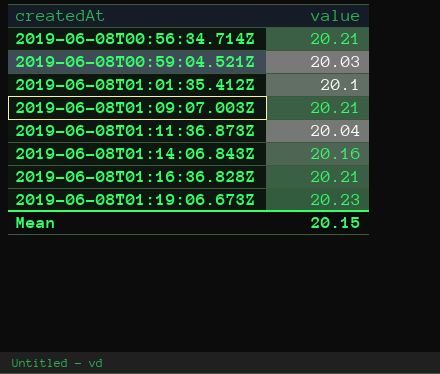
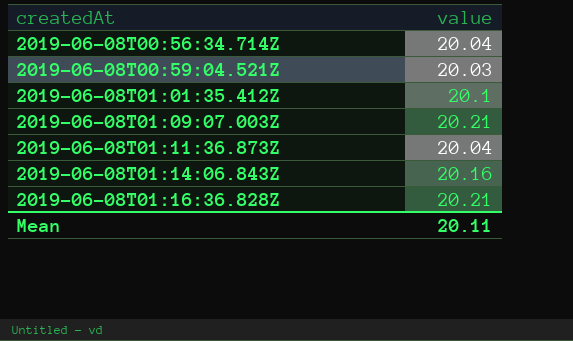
row 2019-06-08T01:19:06.673Z: 20.23 -> none
2019-06-08T00:56:34.714Z | value: 20.21 -> 20.04
Mean | value: 20.15 -> 20.11

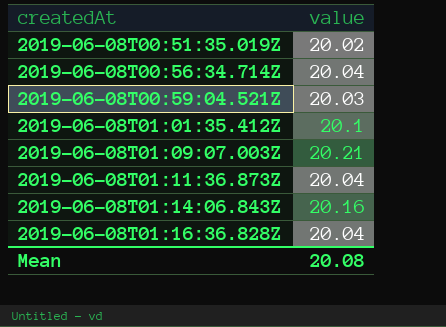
row 2019-06-08T00:51:35.019Z: none -> 20.02
2019-06-08T01:16:36.828Z | value: 20.21 -> 20.04
Mean | value: 20.11 -> 20.08

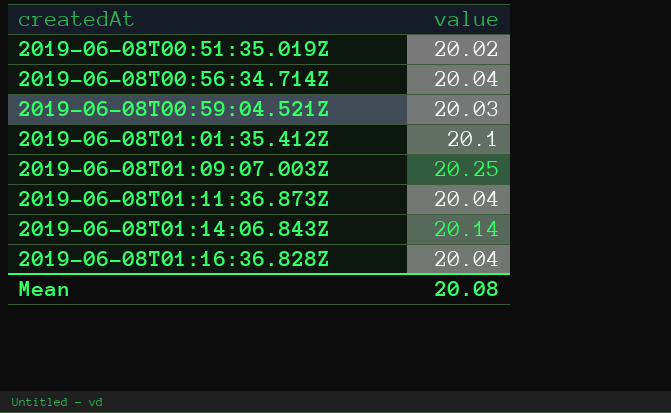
2019-06-08T01:09:07.003Z | value: 20.21 -> 20.25
2019-06-08T01:14:06.843Z | value: 20.16 -> 20.14

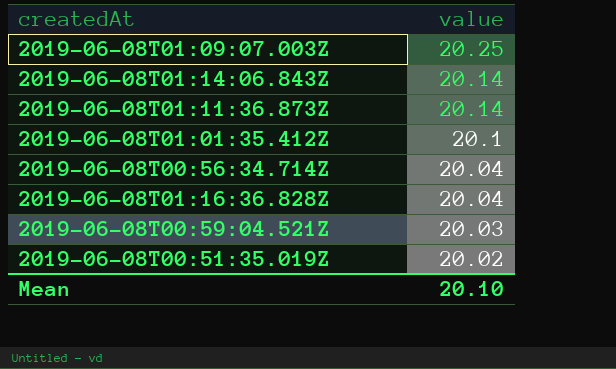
row order: createdAt ascending -> value descending
2019-06-08T01:11:36.873Z | value: 20.04 -> 20.14
Mean | value: 20.08 -> 20.10

